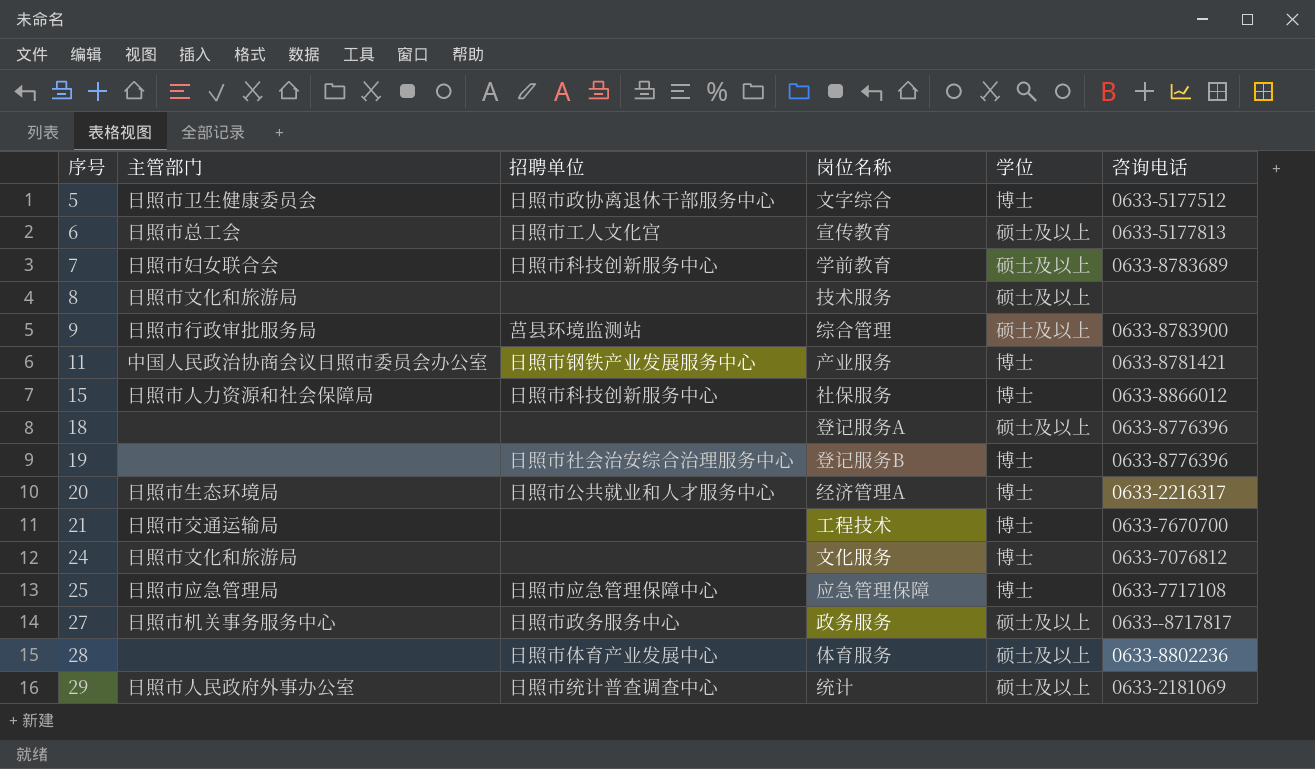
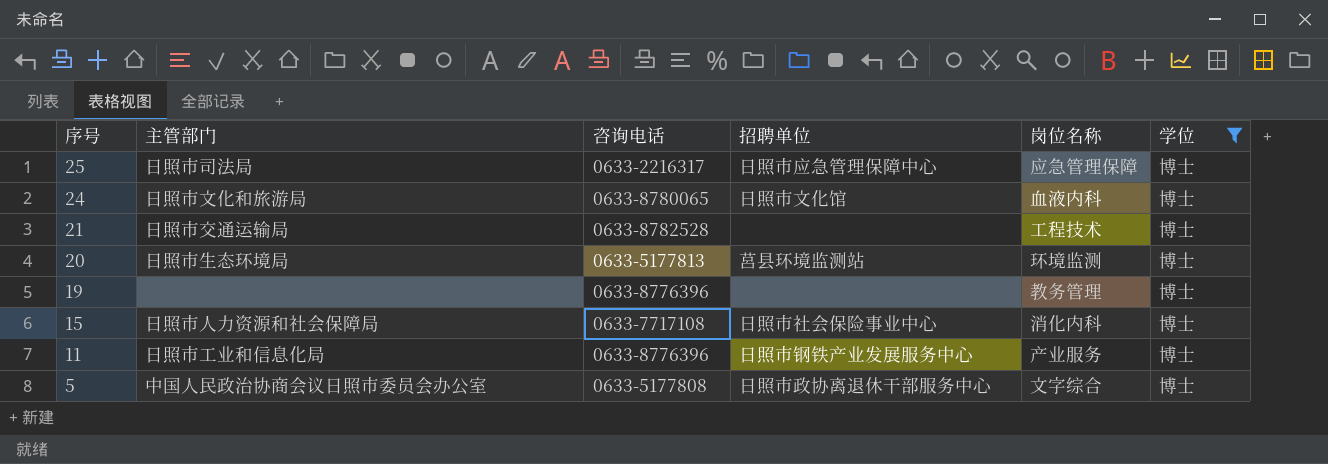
filter: none -> 学位 = 博士
row order: 序号 ascending -> 序号 descending
column 咨询电话 | position: 6 -> 3
25 | 主管部门: 日照市应急管理局 -> 日照市司法局
25 | 咨询电话: 0633-7717108 -> 0633-2216317
24 | 咨询电话: 0633-7076812 -> 0633-8780065
24 | 招聘单位: none -> 日照市文化馆
24 | 岗位名称: 文化服务 -> 血液内科
21 | 咨询电话: 0633-7670700 -> 0633-8782528
20 | 咨询电话: 0633-2216317 -> 0633-5177813
20 | 招聘单位: 日照市公共就业和人才服务中心 -> 莒县环境监测站
20 | 岗位名称: 经济管理A -> 环境监测
19 | 招聘单位: 日照市社会治安综合治理服务中心 -> none
19 | 岗位名称: 登记服务B -> 教务管理
15 | 咨询电话: 0633-8866012 -> 0633-7717108
15 | 招聘单位: 日照市科技创新服务中心 -> 日照市社会保险事业中心
15 | 岗位名称: 社保服务 -> 消化内科
11 | 主管部门: 中国人民政治协商会议日照市委员会办公室 -> 日照市工业和信息化局
11 | 咨询电话: 0633-8781421 -> 0633-8776396
5 | 主管部门: 日照市卫生健康委员会 -> 中国人民政治协商会议日照市委员会办公室
5 | 咨询电话: 0633-5177512 -> 0633-5177808

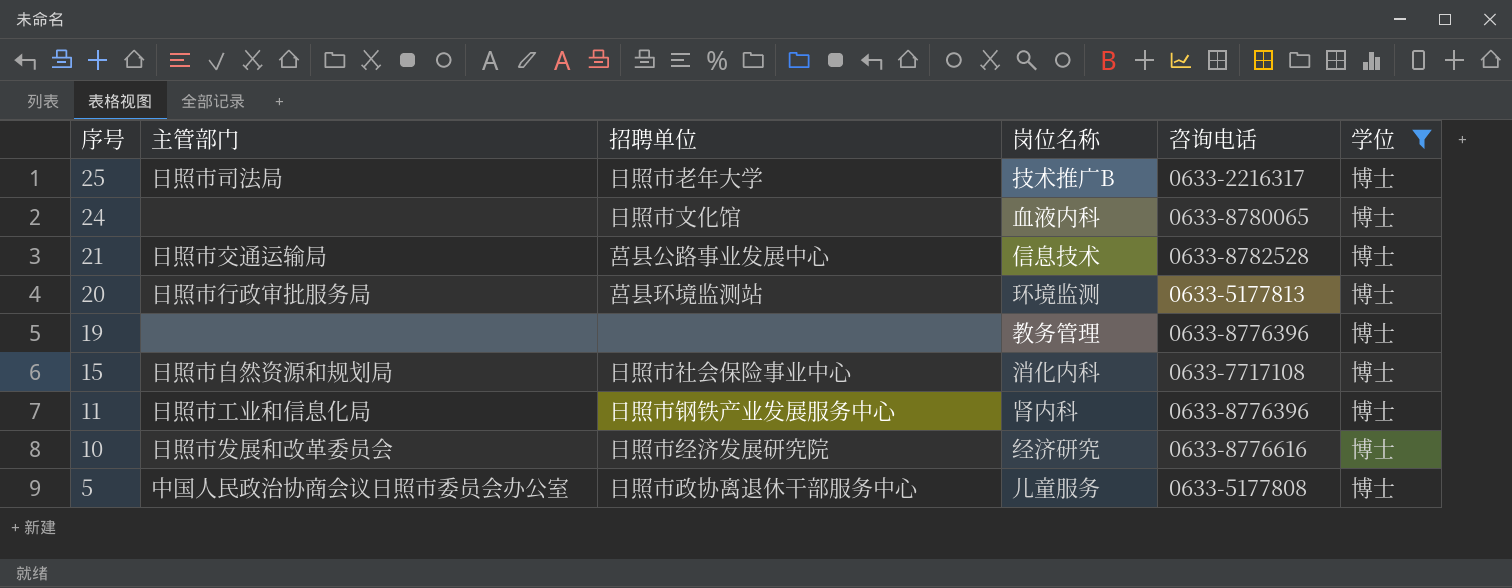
column 咨询电话 | position: 3 -> 5
25 | 招聘单位: 日照市应急管理保障中心 -> 日照市老年大学
25 | 岗位名称: 应急管理保障 -> 技术推广B
24 | 主管部门: 日照市文化和旅游局 -> none
21 | 招聘单位: none -> 莒县公路事业发展中心
21 | 岗位名称: 工程技术 -> 信息技术
20 | 主管部门: 日照市生态环境局 -> 日照市行政审批服务局
15 | 主管部门: 日照市人力资源和社会保障局 -> 日照市自然资源和规划局
11 | 岗位名称: 产业服务 -> 肾内科
row 10: none -> 日照市发展和改革委员会 | 日照市经济发展研究院 | 经济研究 | 0633-8776616 | 博士
5 | 岗位名称: 文字综合 -> 儿童服务

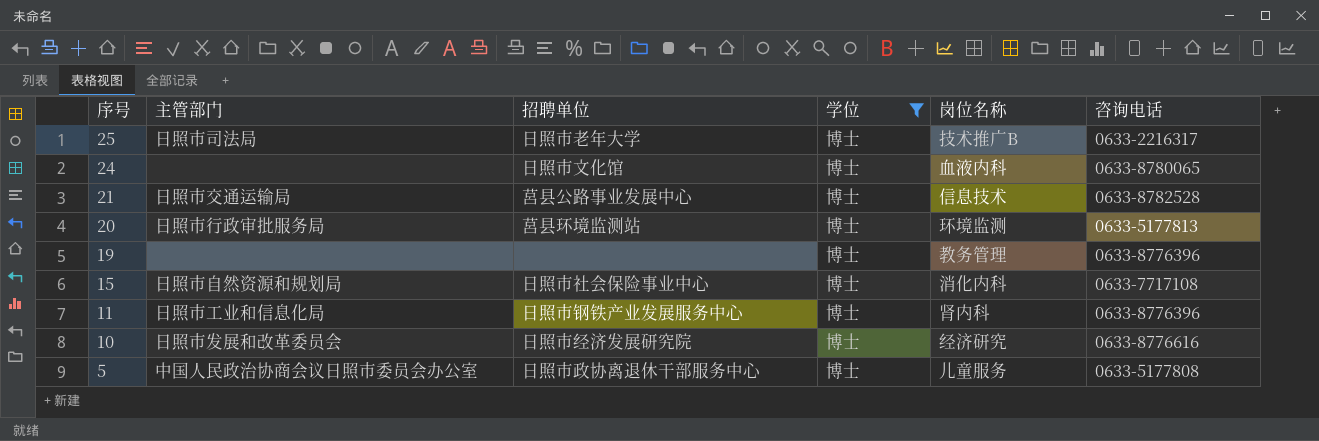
column 学位 | position: 6 -> 4

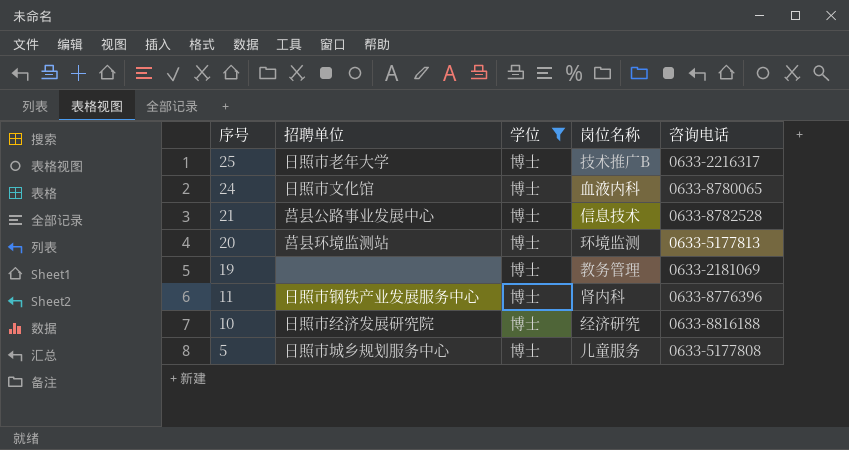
column 主管部门 | position: 2 -> none
row 15: 日照市自然资源和规划局 | 日照市社会保险事业中心 | 博士 | 消化内科 | 0633-7717108 -> none
19 | 咨询电话: 0633-8776396 -> 0633-2181069
10 | 咨询电话: 0633-8776616 -> 0633-8816188
5 | 招聘单位: 日照市政协离退休干部服务中心 -> 日照市城乡规划服务中心

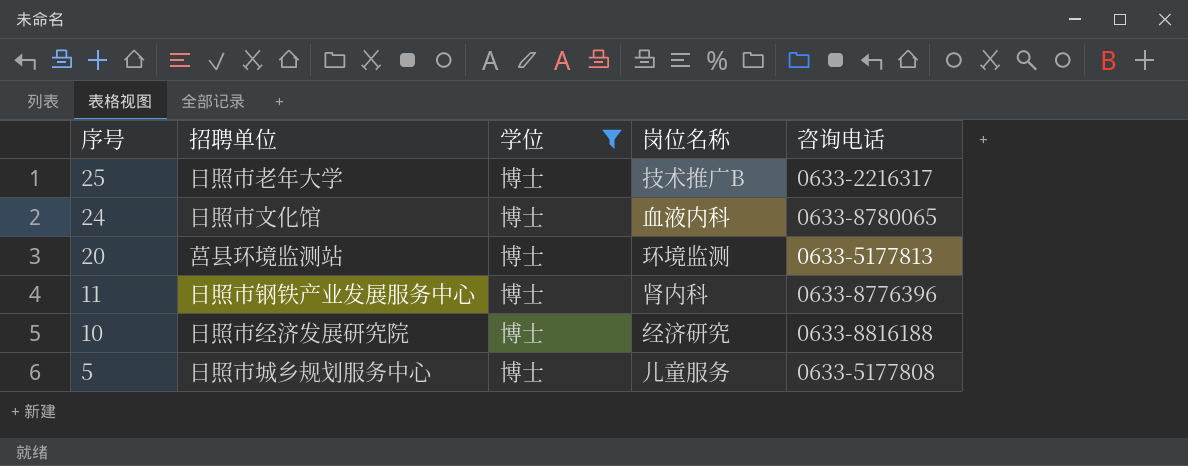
row 21: 莒县公路事业发展中心 | 博士 | 信息技术 | 0633-8782528 -> none
row 19: none | 博士 | 教务管理 | 0633-2181069 -> none

